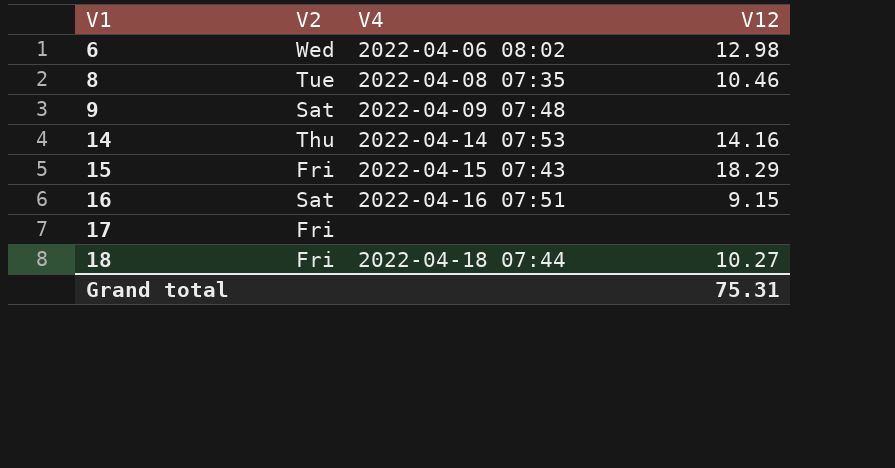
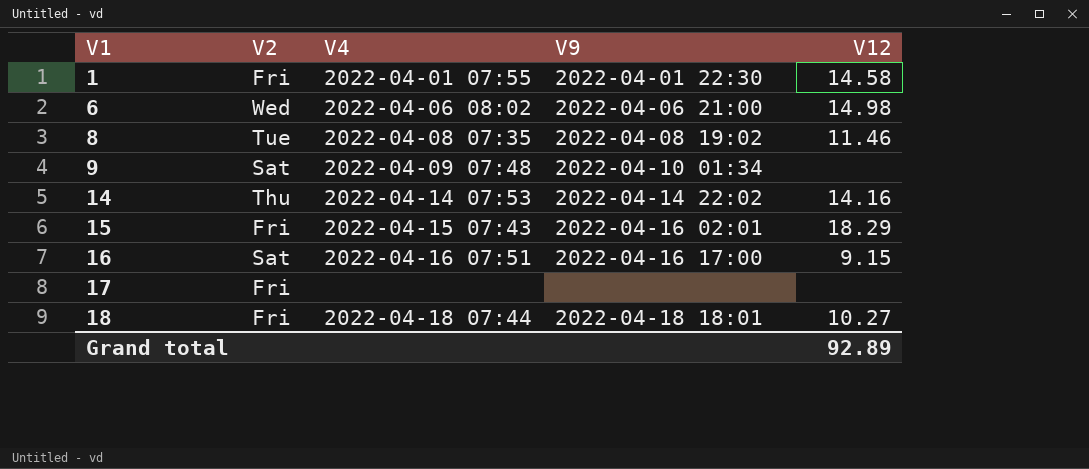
column V9 | position: none -> 4
row 1: none -> Fri | 2022-04-01 07:55 | 2022-04-01 22:30 | 14.58
6 | V12: 12.98 -> 14.98
8 | V12: 10.46 -> 11.46
Grand total | V12: 75.31 -> 92.89

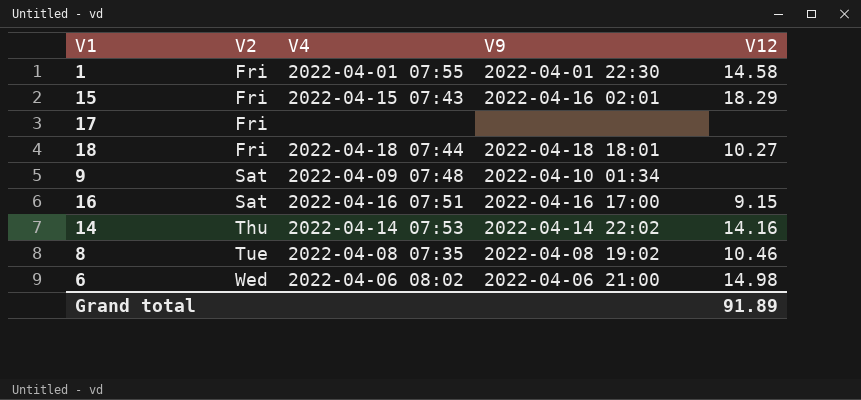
row order: V1 ascending -> V2 ascending
8 | V12: 11.46 -> 10.46
Grand total | V12: 92.89 -> 91.89

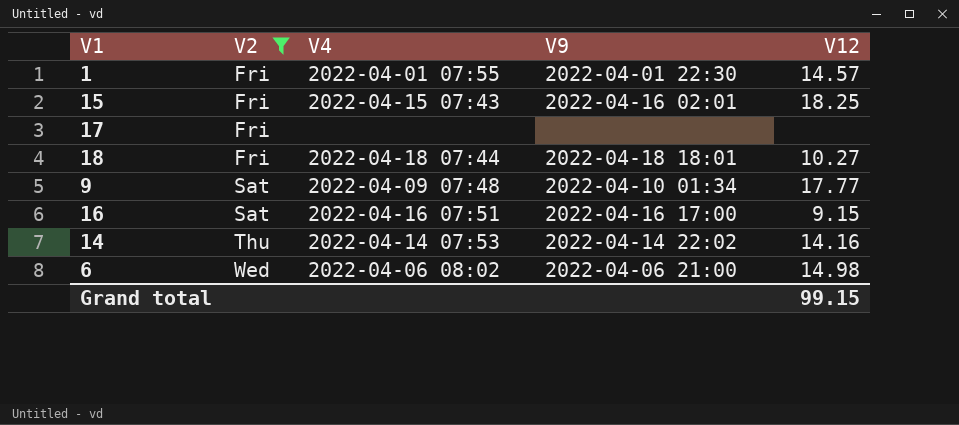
filter: none -> V2 != Tue
1 | V12: 14.58 -> 14.57
15 | V12: 18.29 -> 18.25
9 | V12: none -> 17.77
Grand total | V12: 91.89 -> 99.15

